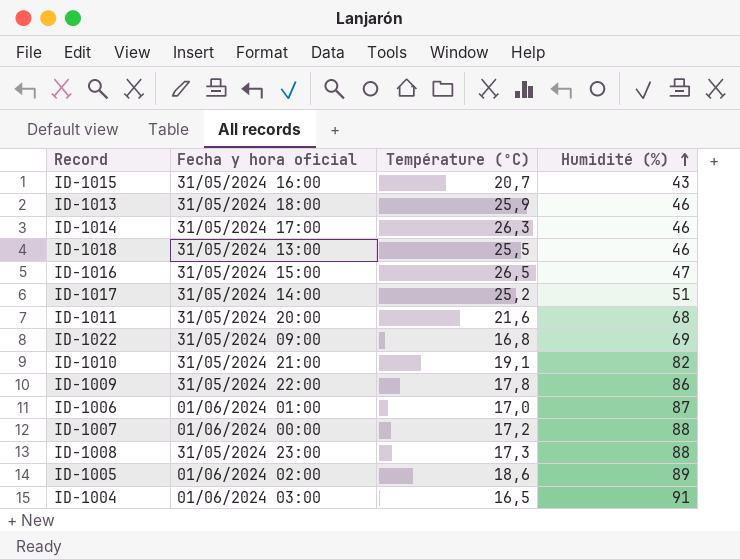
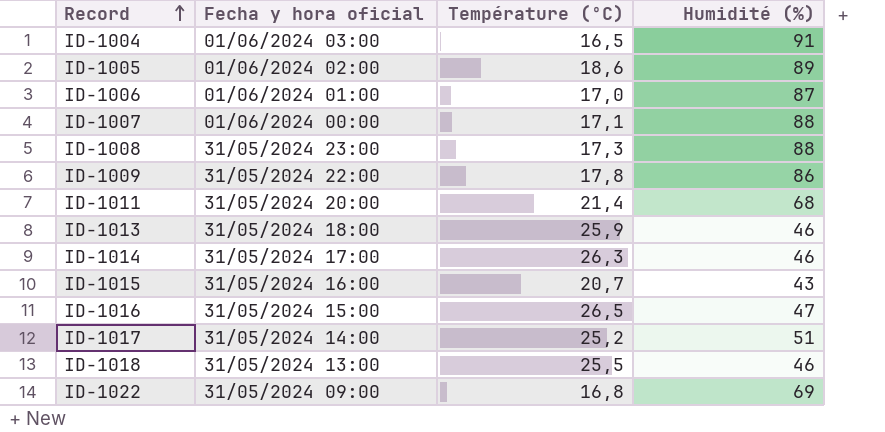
row order: Humidité (%) ascending -> Record ascending
row ID-1010: 31/05/2024 21:00 | 19,1 | 82 -> none
ID-1007 | Température (ºC): 17,2 -> 17,1
ID-1011 | Température (ºC): 21,6 -> 21,4

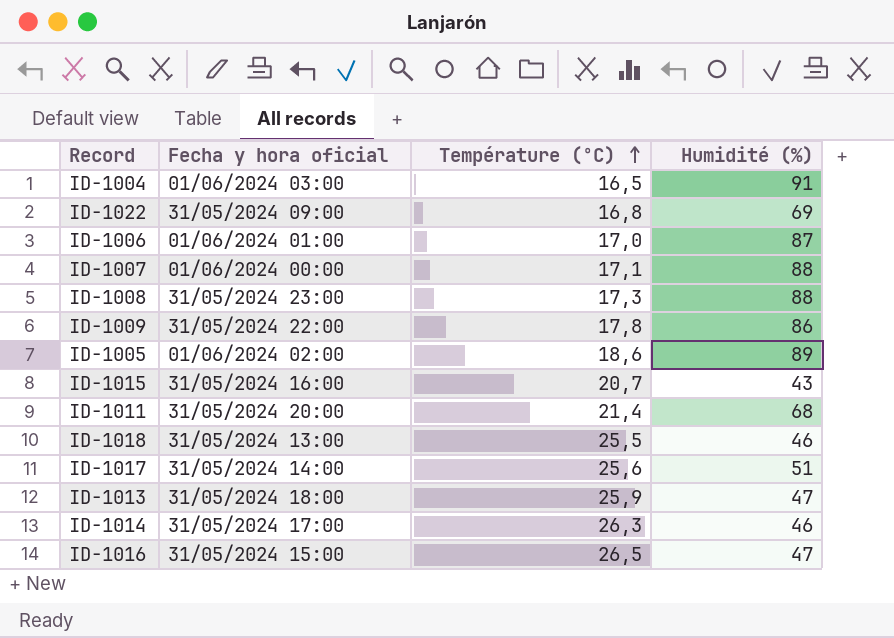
row order: Record ascending -> Température (ºC) ascending
ID-1017 | Température (ºC): 25,2 -> 25,6
ID-1013 | Humidité (%): 46 -> 47

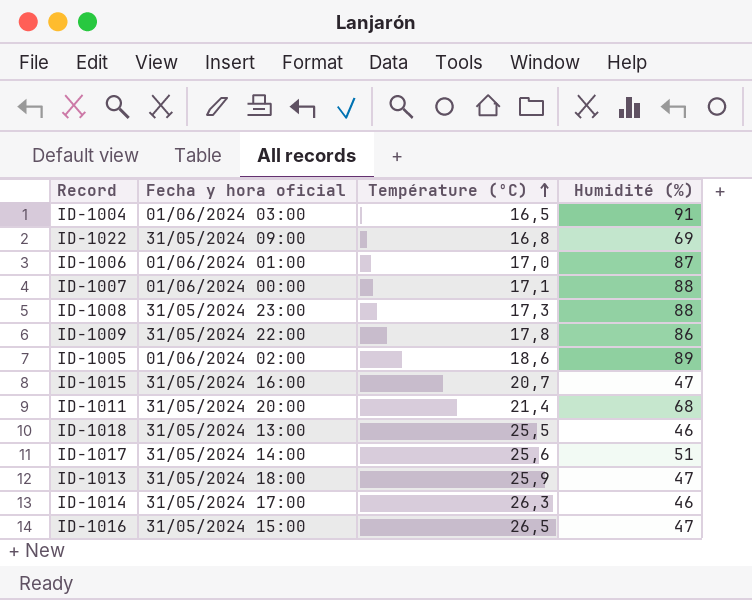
ID-1015 | Humidité (%): 43 -> 47

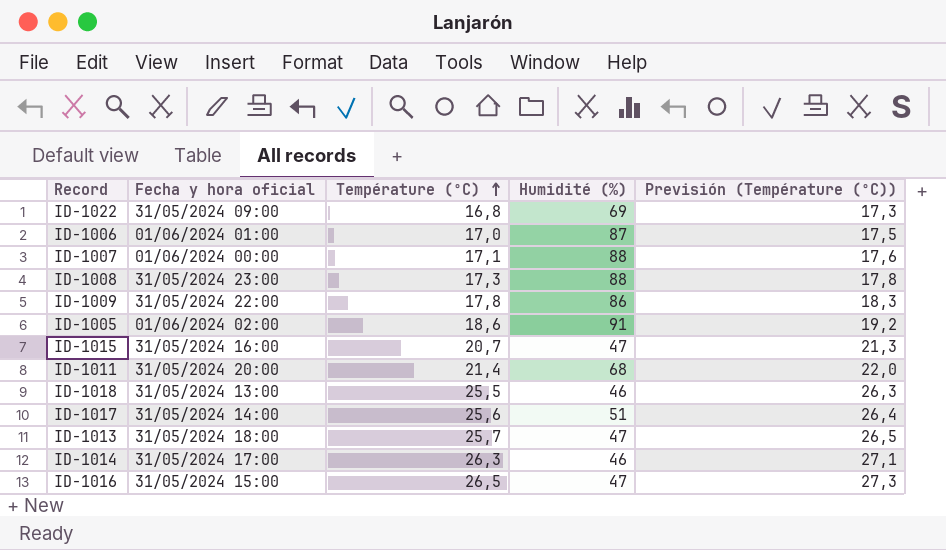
column Previsión (Température (ºC)) | formula: none -> [Température (ºC)] * 1,03
row ID-1004: 01/06/2024 03:00 | 16,5 | 91 -> none
ID-1005 | Humidité (%): 89 -> 91
ID-1013 | Température (ºC): 25,9 -> 25,7

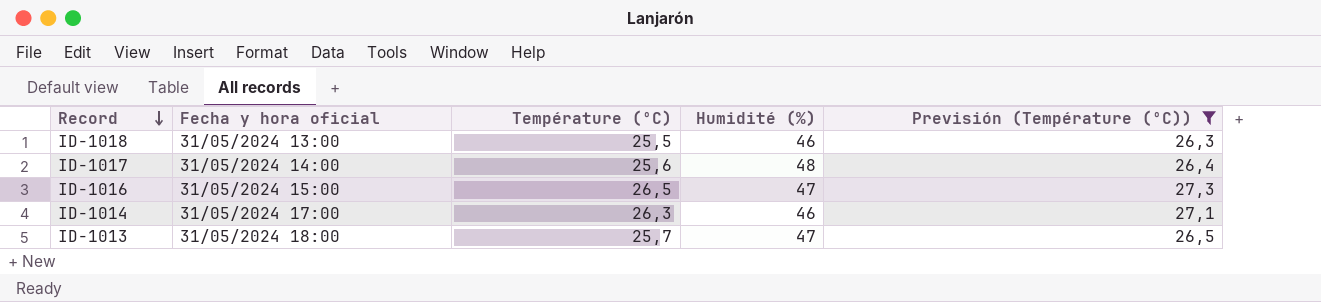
filter: none -> Previsión (Température (ºC)) >= 26,3
row order: Température (ºC) ascending -> Record descending
ID-1017 | Humidité (%): 51 -> 48

